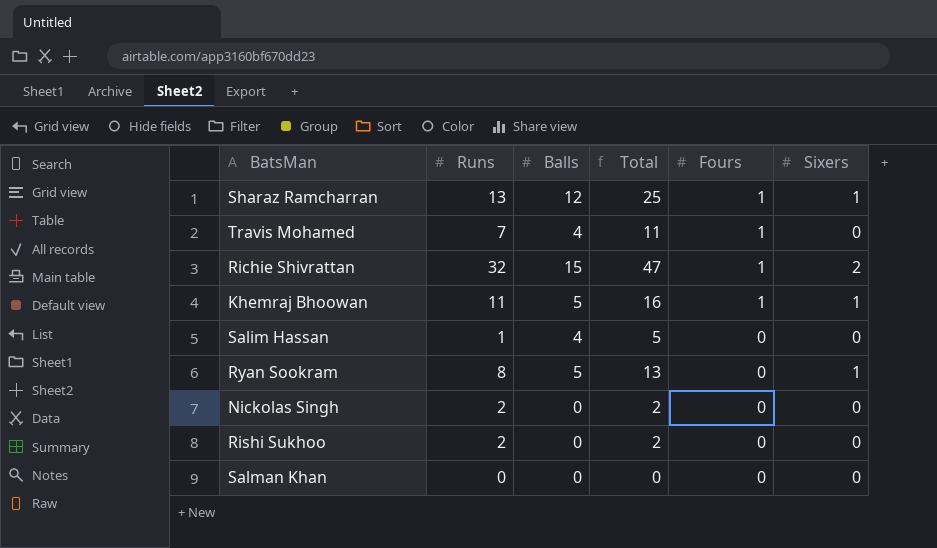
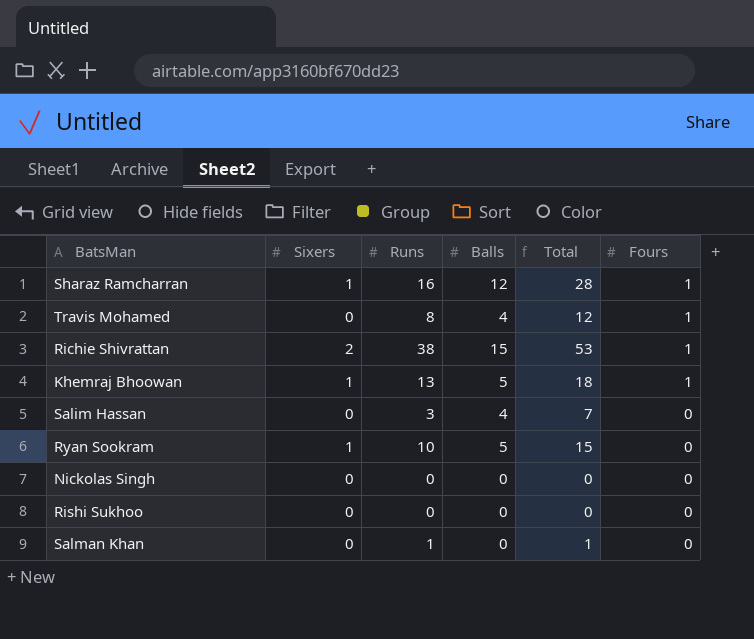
column Sixers | position: 6 -> 2
Sharaz Ramcharran | Runs: 13 -> 16
Sharaz Ramcharran | Total: 25 -> 28
Travis Mohamed | Runs: 7 -> 8
Travis Mohamed | Total: 11 -> 12
Richie Shivrattan | Runs: 32 -> 38
Richie Shivrattan | Total: 47 -> 53
Khemraj Bhoowan | Runs: 11 -> 13
Khemraj Bhoowan | Total: 16 -> 18
Salim Hassan | Runs: 1 -> 3
Salim Hassan | Total: 5 -> 7
Ryan Sookram | Runs: 8 -> 10
Ryan Sookram | Total: 13 -> 15
Nickolas Singh | Runs: 2 -> 0
Nickolas Singh | Total: 2 -> 0
Rishi Sukhoo | Runs: 2 -> 0
Rishi Sukhoo | Total: 2 -> 0
Salman Khan | Runs: 0 -> 1
Salman Khan | Total: 0 -> 1

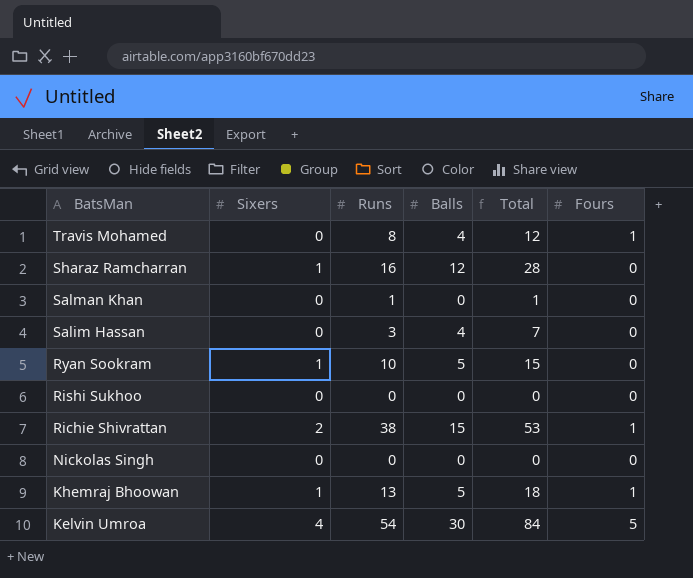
row order: Fours descending -> BatsMan descending
Sharaz Ramcharran | Fours: 1 -> 0
row Kelvin Umroa: none -> 4 | 54 | 30 | 84 | 5

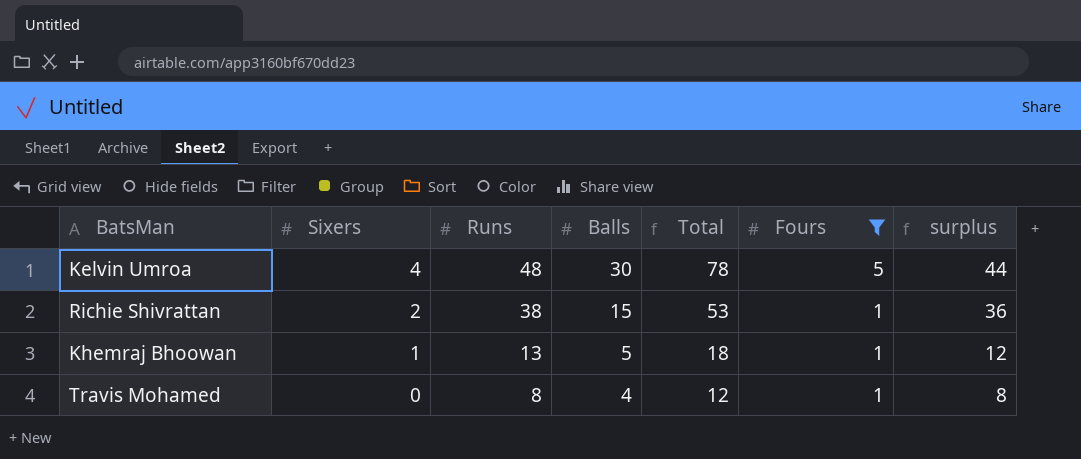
filter: none -> Fours != 0
row order: BatsMan descending -> Sixers descending
column surplus | formula: none -> [Runs] - [Sixers]
Kelvin Umroa | Runs: 54 -> 48
Kelvin Umroa | Total: 84 -> 78

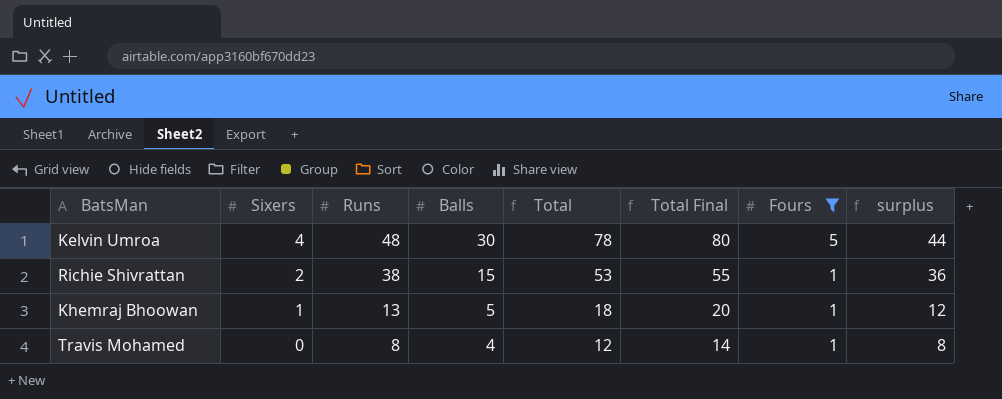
column Total Final | formula: none -> [Total] + 2

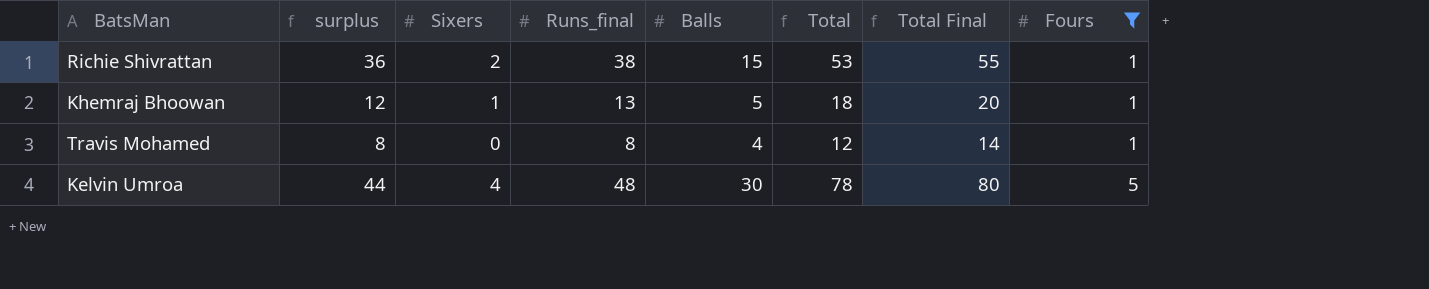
row order: Sixers descending -> Fours ascending
column surplus | position: 8 -> 2
column name: Runs -> Runs_final

